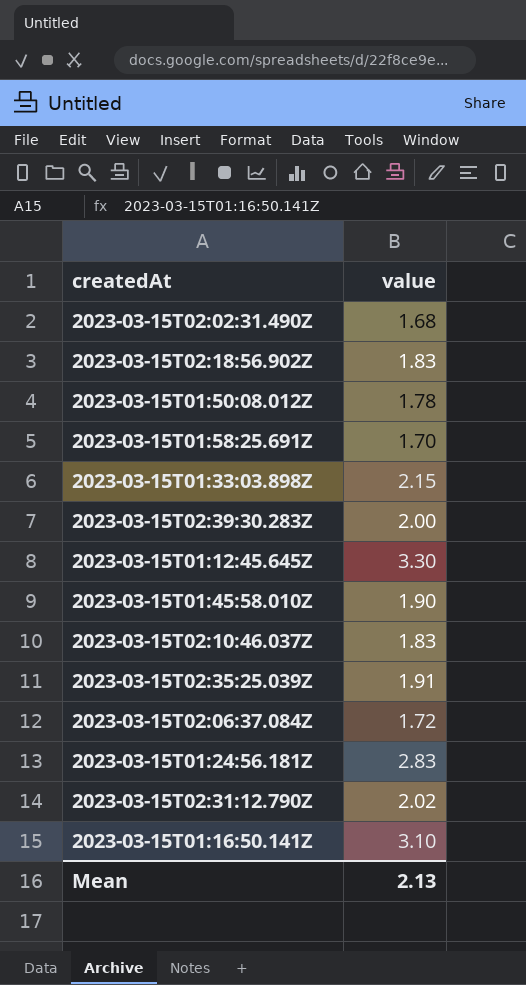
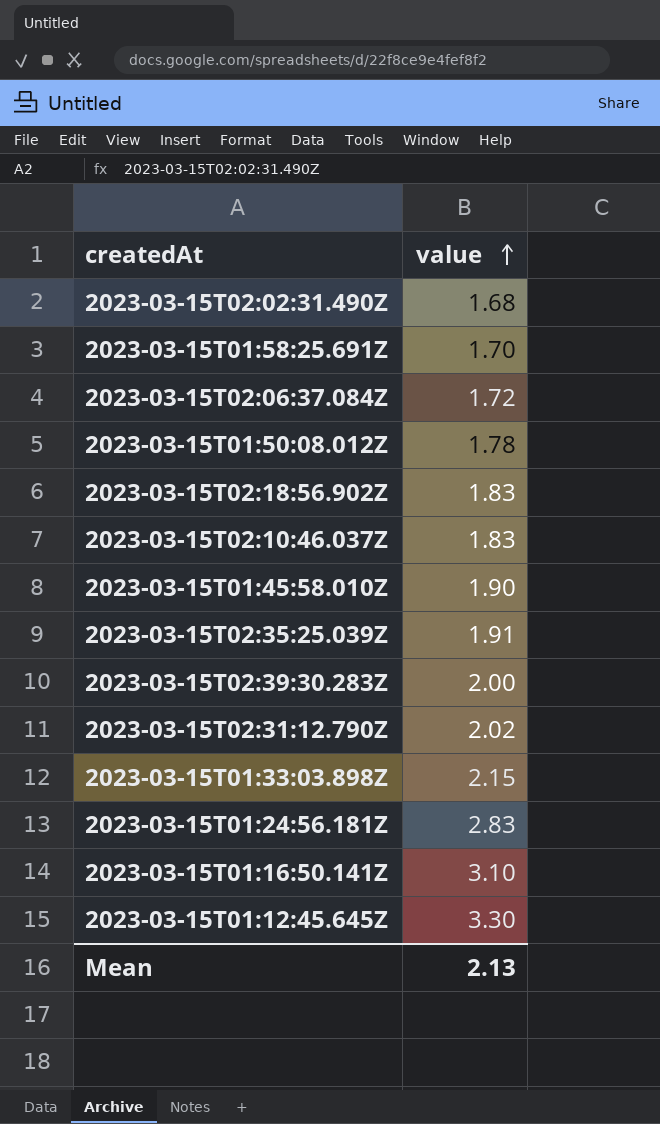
row order: none -> value ascending

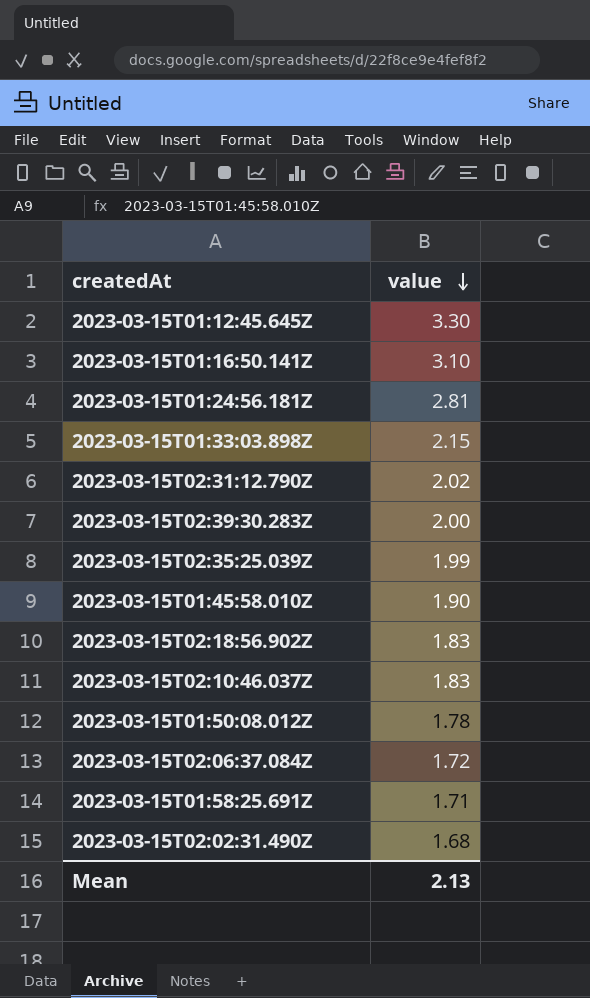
row order: value ascending -> value descending
2023-03-15T01:24:56.181Z | value: 2.83 -> 2.81
2023-03-15T02:35:25.039Z | value: 1.91 -> 1.99
2023-03-15T01:58:25.691Z | value: 1.70 -> 1.71

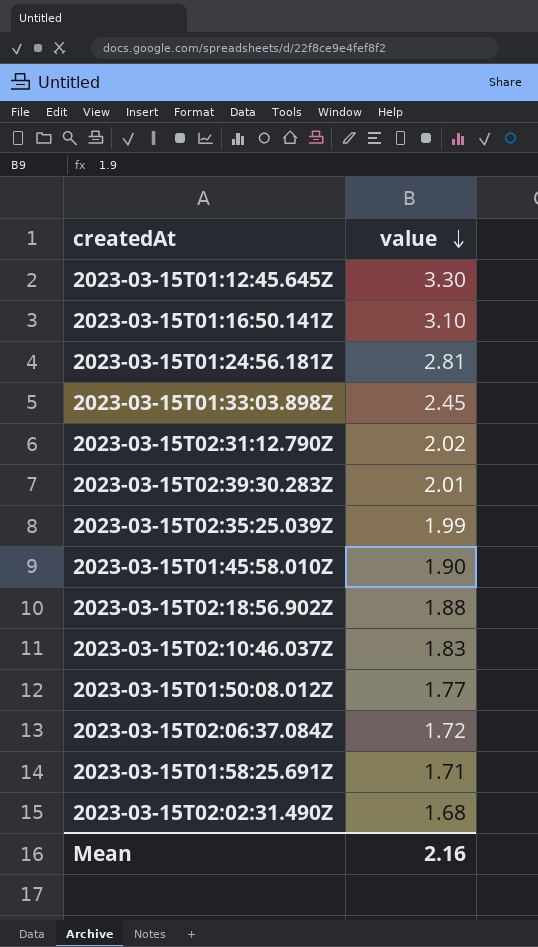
2023-03-15T01:33:03.898Z | value: 2.15 -> 2.45
2023-03-15T02:39:30.283Z | value: 2.00 -> 2.01
2023-03-15T02:18:56.902Z | value: 1.83 -> 1.88
2023-03-15T01:50:08.012Z | value: 1.78 -> 1.77
Mean | value: 2.13 -> 2.16

